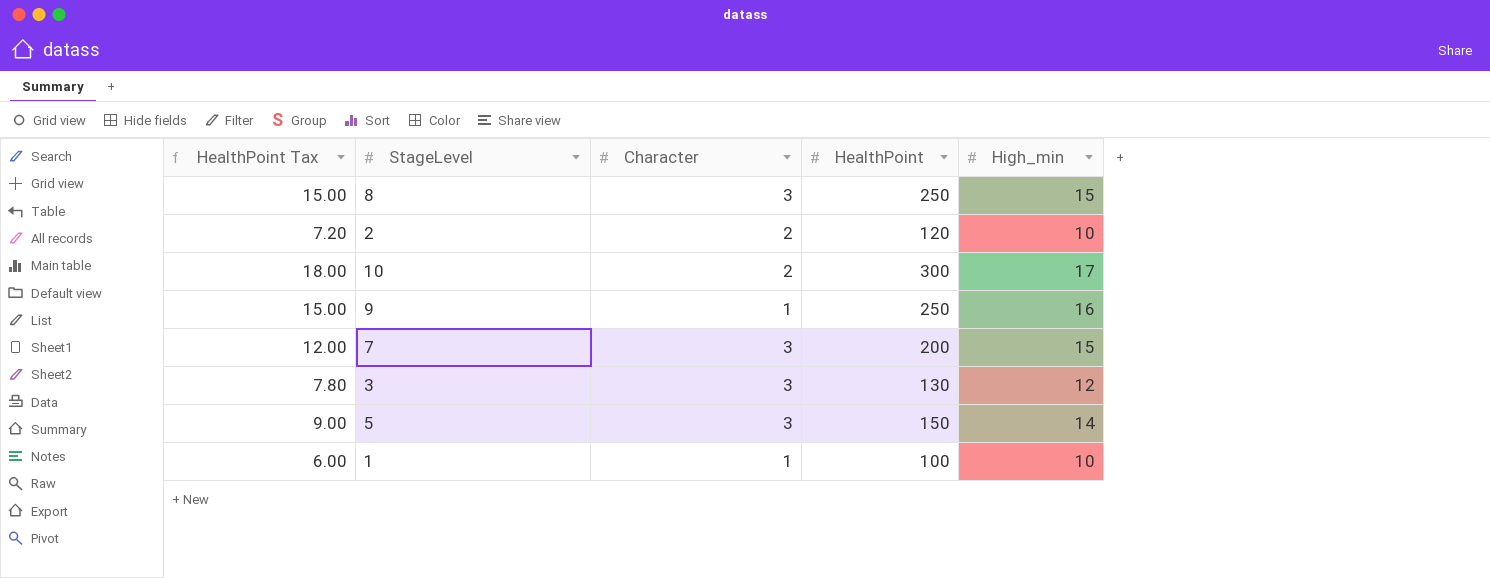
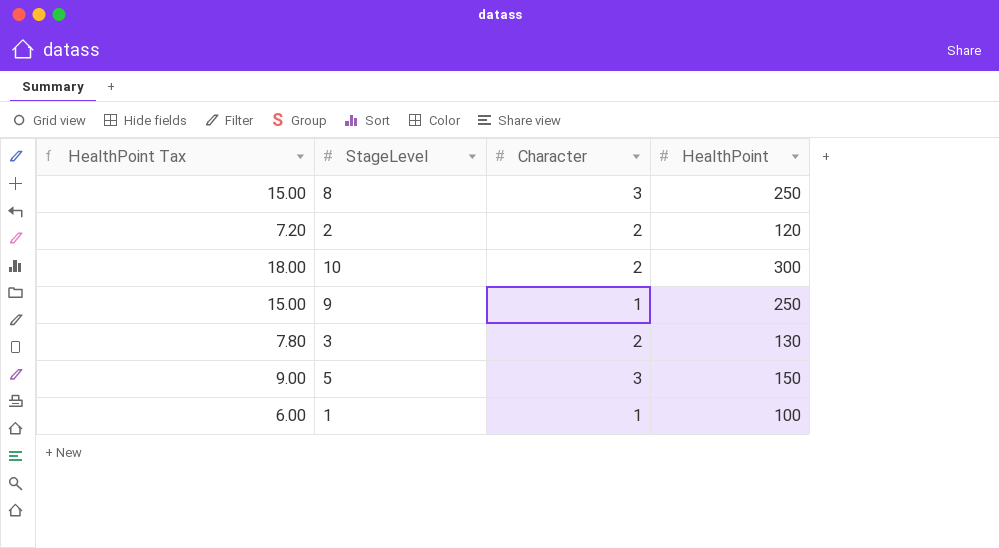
column High_min | position: 5 -> none
row 7: 12.00 | 3 | 200 | 15 -> none
3 | Character: 3 -> 2

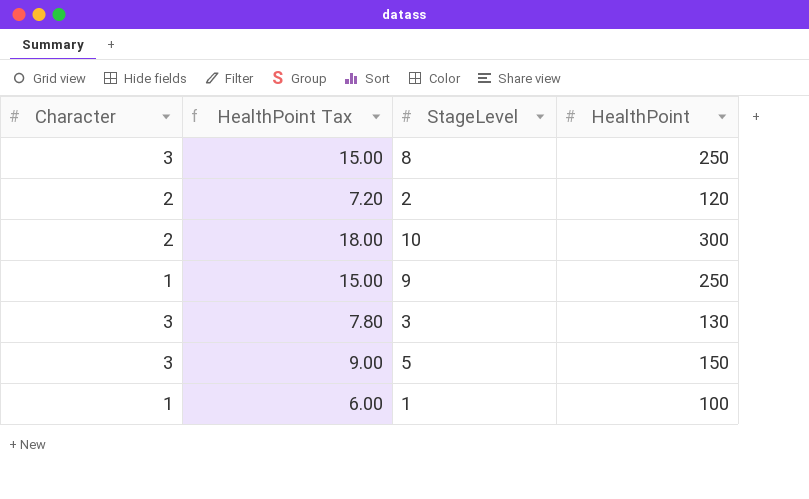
column Character | position: 3 -> 1
3 | Character: 2 -> 3

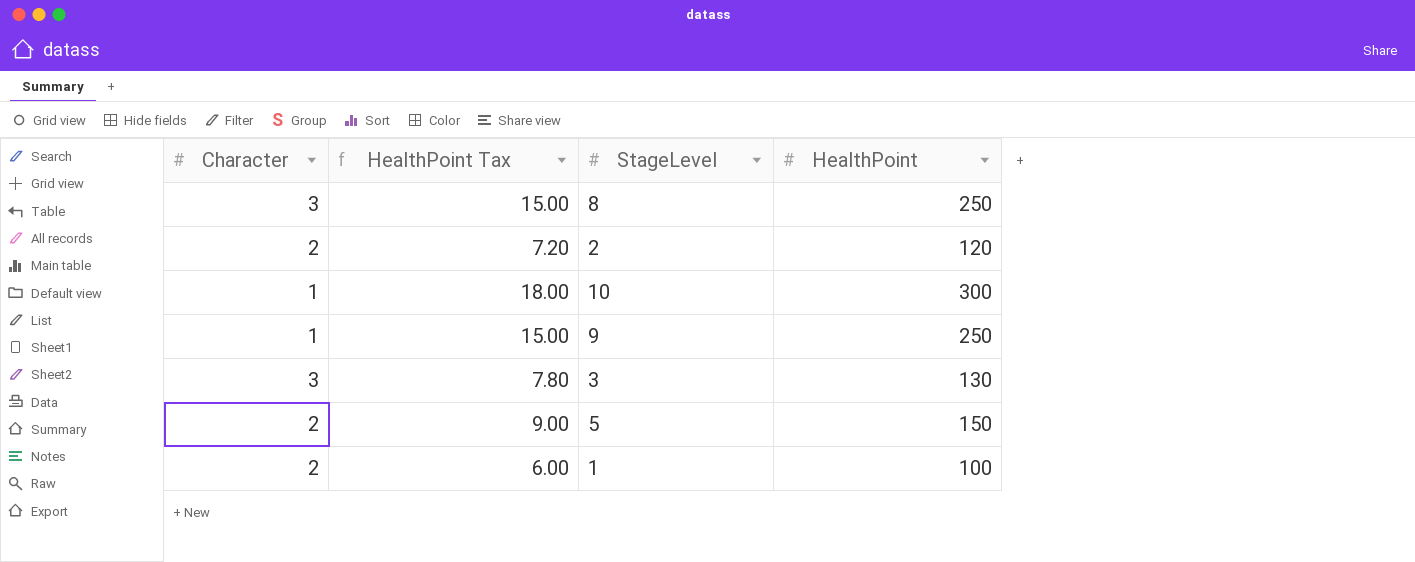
10 | Character: 2 -> 1
5 | Character: 3 -> 2
1 | Character: 1 -> 2

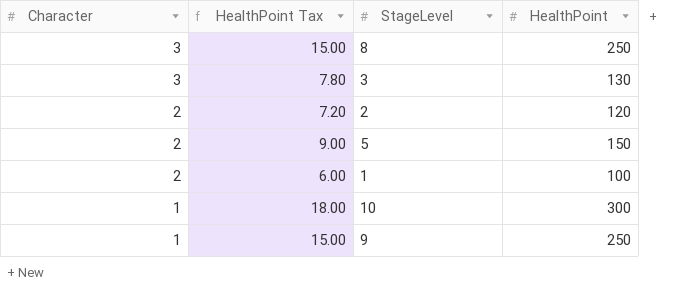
row order: none -> Character descending

